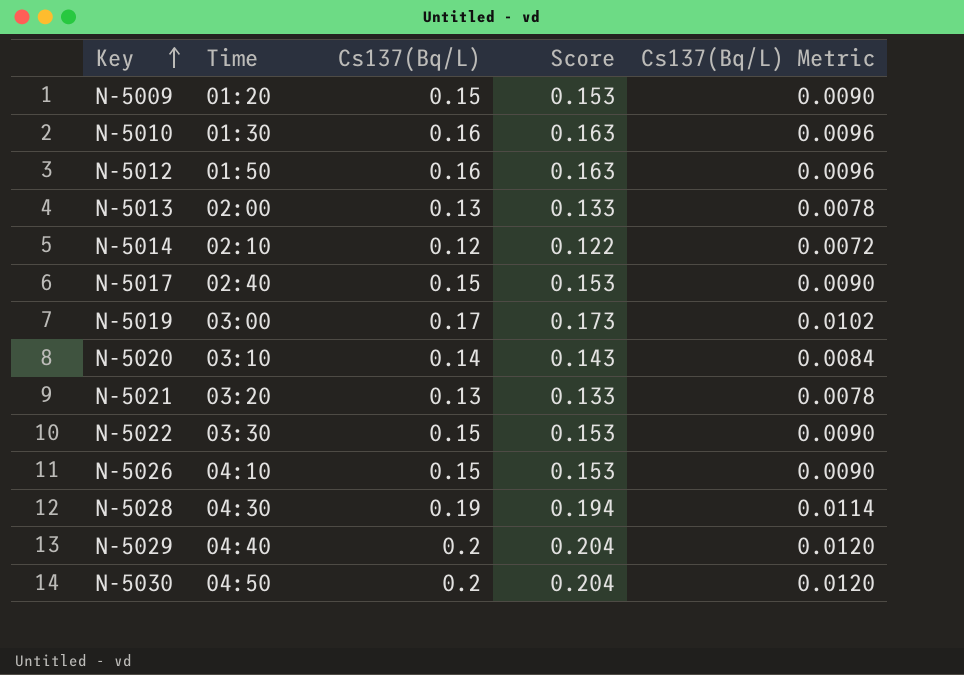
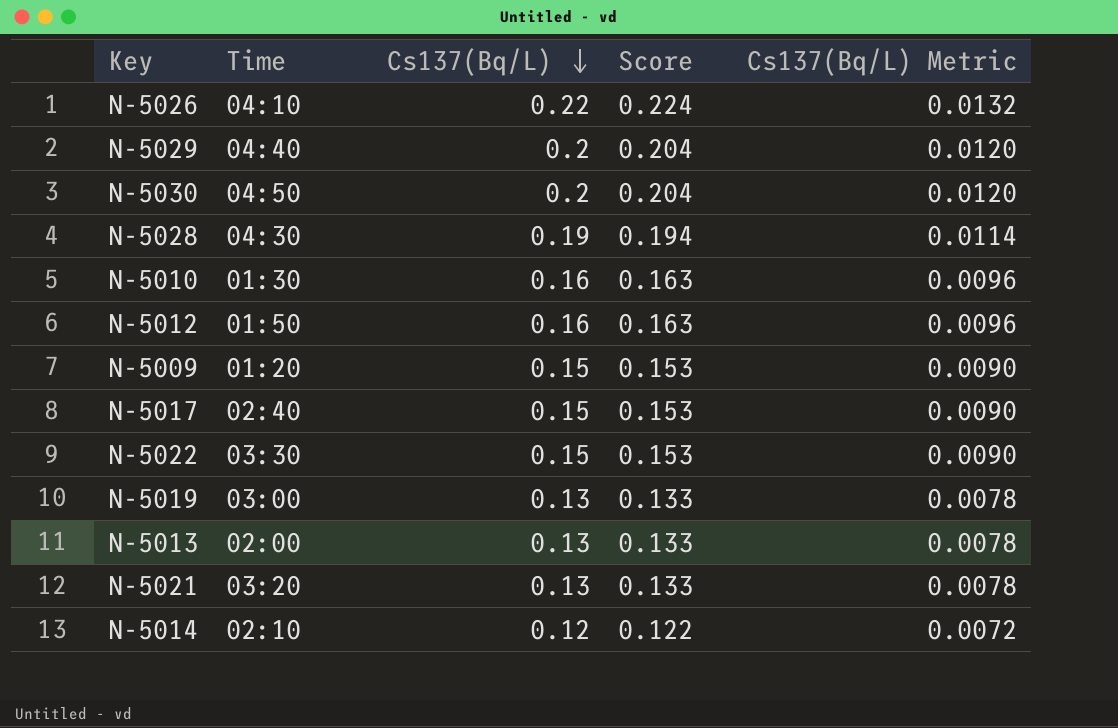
row order: Key ascending -> Cs137(Bq/L) descending
row N-5020: 03:10 | 0.14 | 0.143 | 0.0084 -> none
N-5026 | Cs137(Bq/L): 0.15 -> 0.22
N-5026 | Score: 0.153 -> 0.224
N-5026 | Cs137(Bq/L) Metric: 0.0090 -> 0.0132
N-5019 | Cs137(Bq/L): 0.17 -> 0.13
N-5019 | Score: 0.173 -> 0.133
N-5019 | Cs137(Bq/L) Metric: 0.0102 -> 0.0078

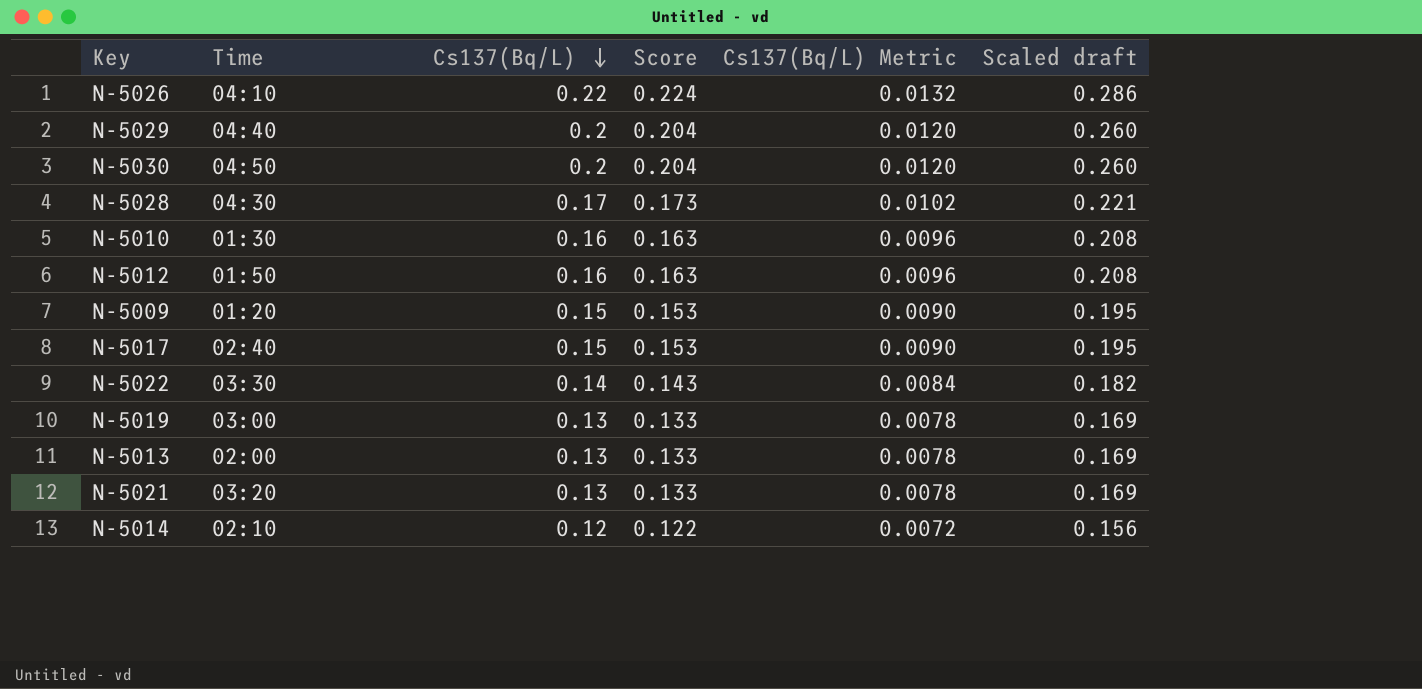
column Scaled draft | formula: none -> [Cs137(Bq/L)] * 1.3
N-5028 | Cs137(Bq/L): 0.19 -> 0.17
N-5028 | Score: 0.194 -> 0.173
N-5028 | Cs137(Bq/L) Metric: 0.0114 -> 0.0102
N-5022 | Cs137(Bq/L): 0.15 -> 0.14
N-5022 | Score: 0.153 -> 0.143
N-5022 | Cs137(Bq/L) Metric: 0.0090 -> 0.0084

